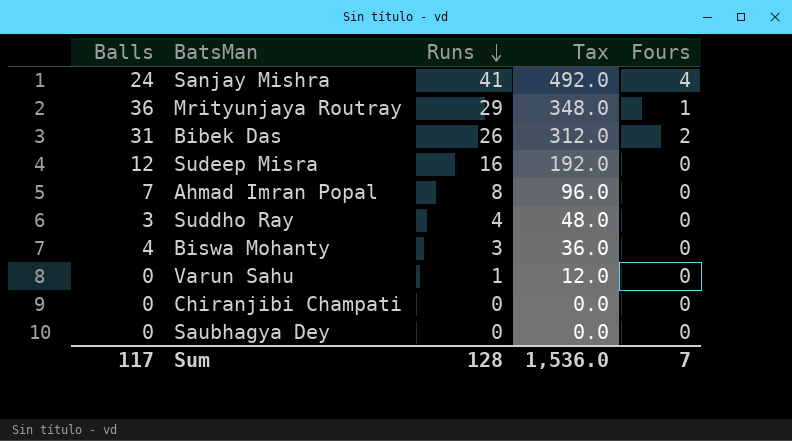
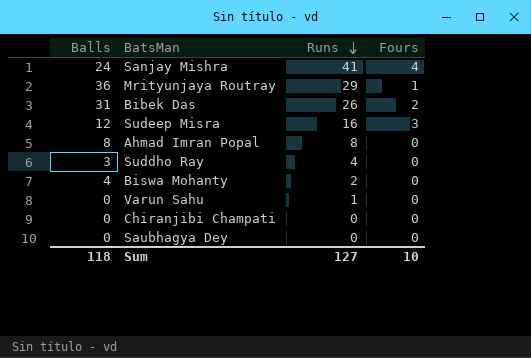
column Tax | formula: [Runs] * 12 -> none
Sudeep Misra | Fours: 0 -> 3
Ahmad Imran Popal | Balls: 7 -> 8
Biswa Mohanty | Runs: 3 -> 2
Sum | Balls: 117 -> 118
Sum | Runs: 128 -> 127
Sum | Fours: 7 -> 10

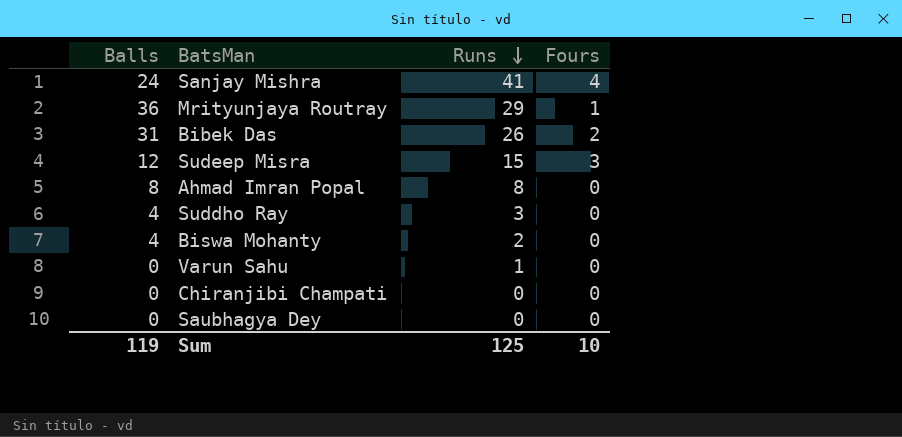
Sudeep Misra | Runs: 16 -> 15
Suddho Ray | Balls: 3 -> 4
Suddho Ray | Runs: 4 -> 3
Sum | Balls: 118 -> 119
Sum | Runs: 127 -> 125

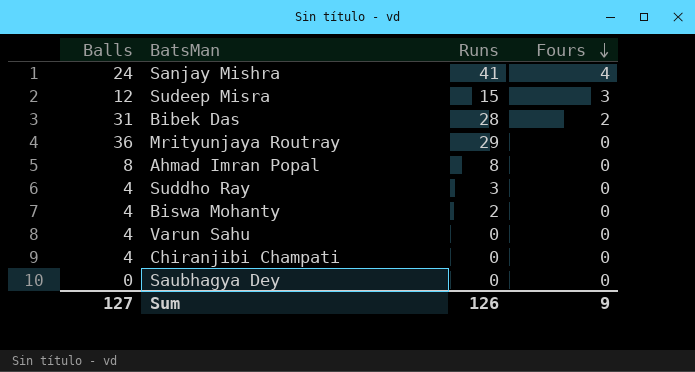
row order: Runs descending -> Fours descending
Bibek Das | Runs: 26 -> 28
Mrityunjaya Routray | Fours: 1 -> 0
Varun Sahu | Balls: 0 -> 4
Varun Sahu | Runs: 1 -> 0
Chiranjibi Champati | Balls: 0 -> 4
Sum | Balls: 119 -> 127
Sum | Runs: 125 -> 126
Sum | Fours: 10 -> 9

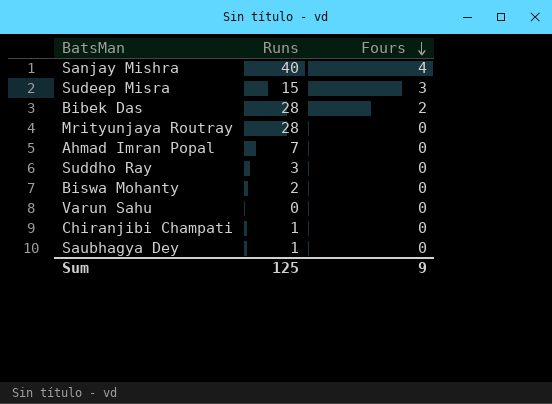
column Balls | position: 1 -> none
Sanjay Mishra | Runs: 41 -> 40
Mrityunjaya Routray | Runs: 29 -> 28
Ahmad Imran Popal | Runs: 8 -> 7
Chiranjibi Champati | Runs: 0 -> 1
Saubhagya Dey | Runs: 0 -> 1
Sum | Runs: 126 -> 125

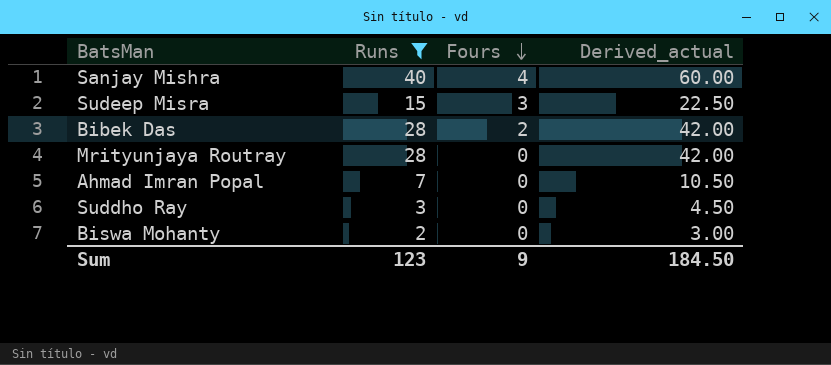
filter: none -> Runs >= 2
column Derived_actual | formula: none -> [Runs] * 1.5
Sum | Runs: 125 -> 123

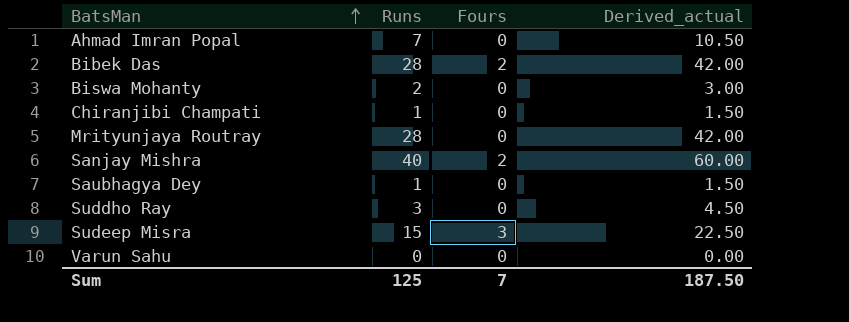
filter: Runs >= 2 -> none
row order: Fours descending -> BatsMan ascending
Sanjay Mishra | Fours: 4 -> 2
Sum | Runs: 123 -> 125
Sum | Fours: 9 -> 7
Sum | Derived_actual: 184.50 -> 187.50

